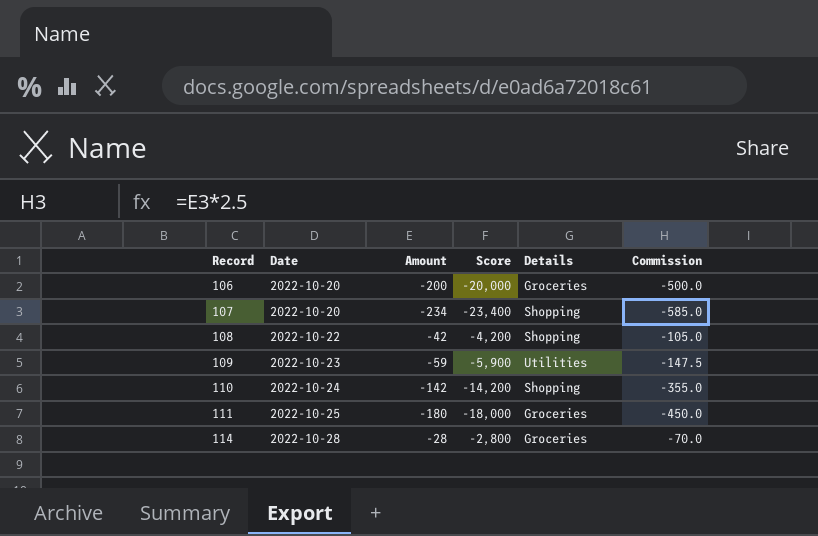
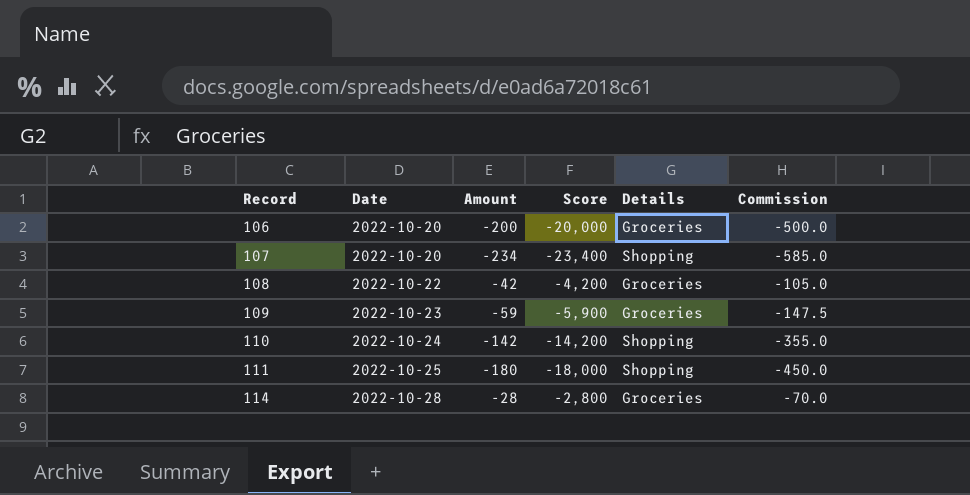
108 | Details: Shopping -> Groceries
109 | Details: Utilities -> Groceries
111 | Details: Groceries -> Shopping

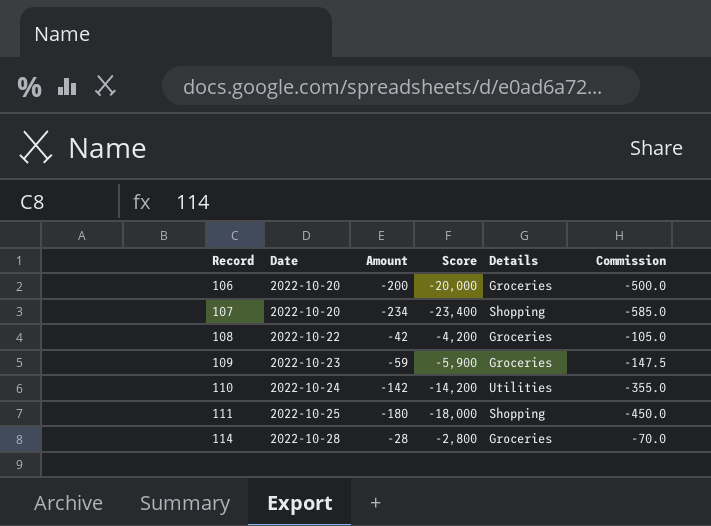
110 | Details: Shopping -> Utilities

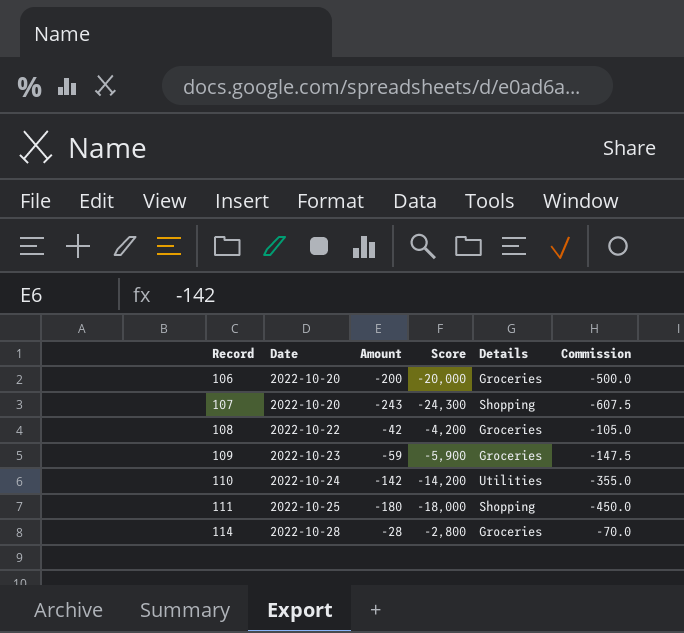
107 | Amount: -234 -> -243
107 | Score: -23,400 -> -24,300
107 | Commission: -585.0 -> -607.5

